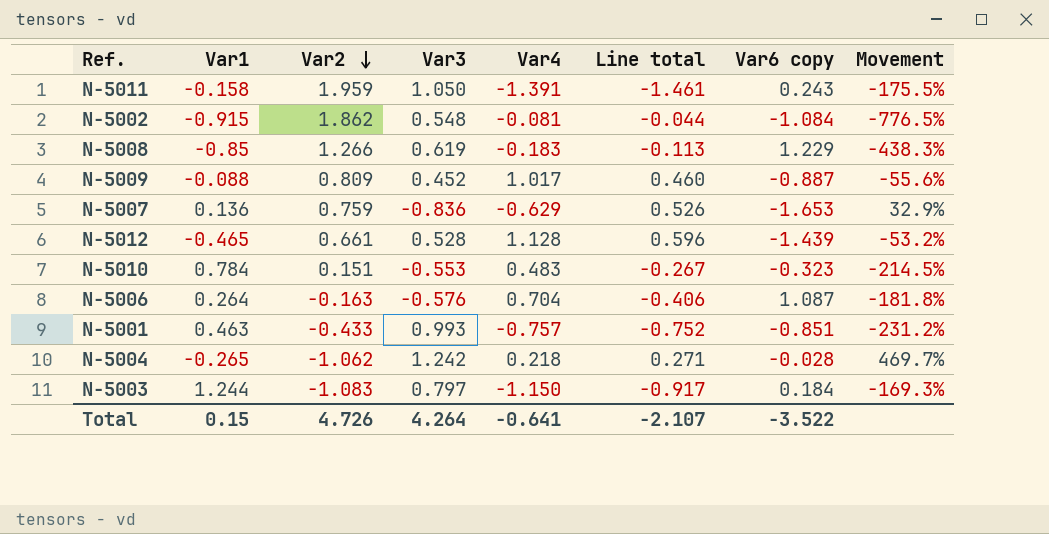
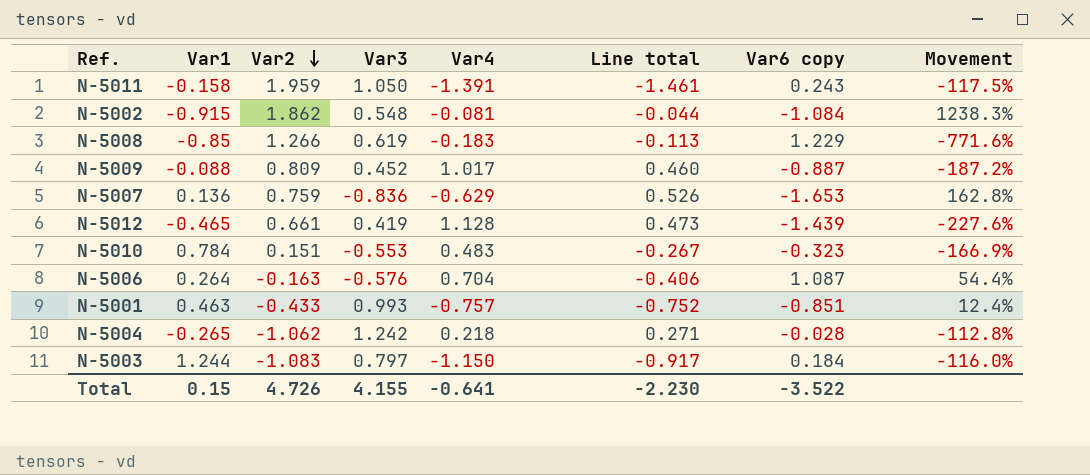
column Movement | formula: ([Var3] - [Var4]) / [Var4] -> ([Var6 copy] - [Var4]) / [Var4]
N-5012 | Var3: 0.528 -> 0.419
N-5012 | Line total: 0.596 -> 0.473
Total | Var3: 4.264 -> 4.155
Total | Line total: -2.107 -> -2.230

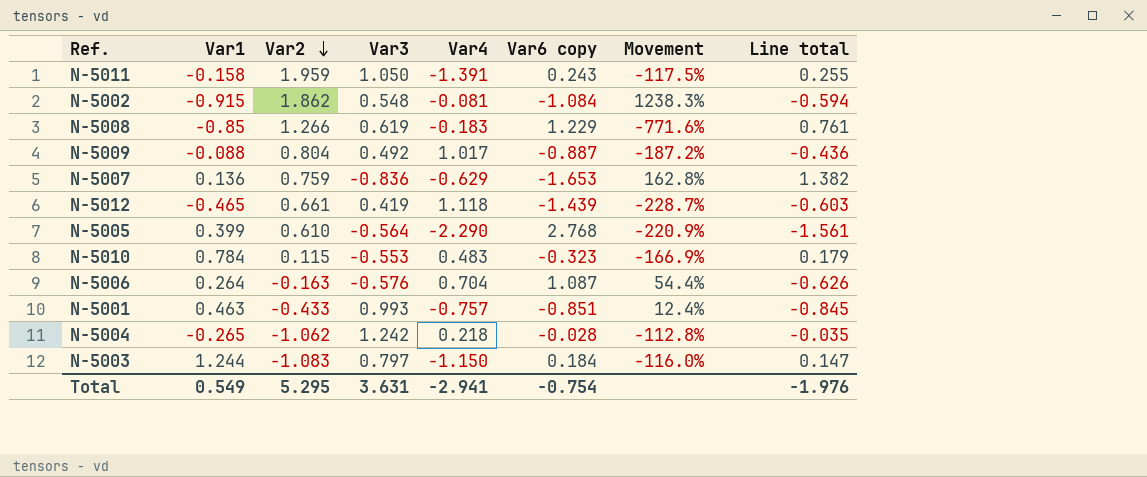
column Line total | formula: [Var3] * [Var4] -> [Var3] * [Var6 copy]
column Line total | position: 6 -> 8
N-5009 | Var2: 0.809 -> 0.804
N-5009 | Var3: 0.452 -> 0.492
N-5012 | Var4: 1.128 -> 1.118
N-5012 | Movement: -227.6% -> -228.7%
row N-5005: none -> 0.399 | 0.610 | -0.564 | -2.290 | 2.768 | -220.9% | -1.561
N-5010 | Var2: 0.151 -> 0.115
Total | Var1: 0.15 -> 0.549
Total | Var2: 4.726 -> 5.295
Total | Var3: 4.155 -> 3.631
Total | Var4: -0.641 -> -2.941
Total | Var6 copy: -3.522 -> -0.754
Total | Line total: -2.230 -> -1.976

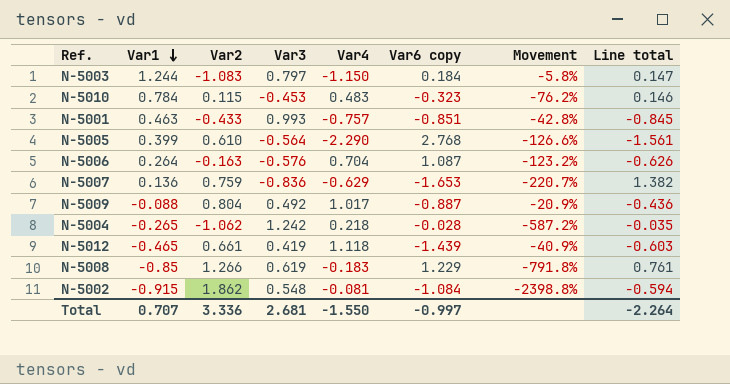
row order: Var2 descending -> Var1 descending
column Movement | formula: ([Var6 copy] - [Var4]) / [Var4] -> ([Var2] - [Var4]) / [Var4]
row N-5011: -0.158 | 1.959 | 1.050 | -1.391 | 0.243 | -117.5% | 0.255 -> none
N-5010 | Var3: -0.553 -> -0.453
N-5010 | Line total: 0.179 -> 0.146
Total | Var1: 0.549 -> 0.707
Total | Var2: 5.295 -> 3.336
Total | Var3: 3.631 -> 2.681
Total | Var4: -2.941 -> -1.550
Total | Var6 copy: -0.754 -> -0.997
Total | Line total: -1.976 -> -2.264

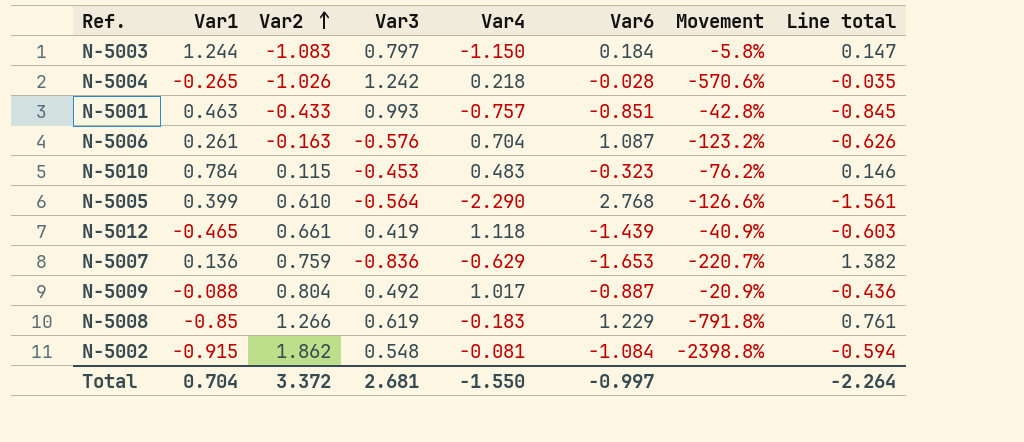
row order: Var1 descending -> Var2 ascending
column name: Var6 copy -> Var6
N-5004 | Var2: -1.062 -> -1.026
N-5004 | Movement: -587.2% -> -570.6%
N-5006 | Var1: 0.264 -> 0.261
Total | Var1: 0.707 -> 0.704
Total | Var2: 3.336 -> 3.372

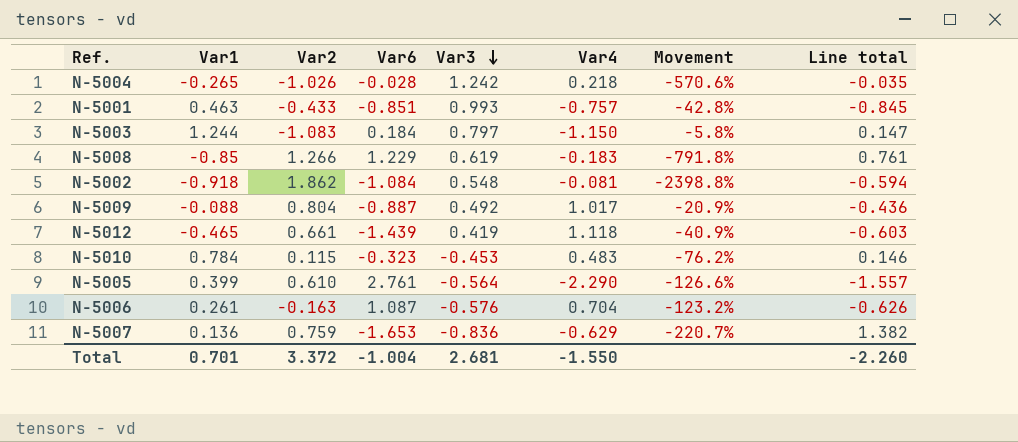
row order: Var2 ascending -> Var3 descending
column Var6 | position: 6 -> 4
N-5002 | Var1: -0.915 -> -0.918
N-5005 | Var6: 2.768 -> 2.761
N-5005 | Line total: -1.561 -> -1.557
Total | Var1: 0.704 -> 0.701
Total | Var6: -0.997 -> -1.004
Total | Line total: -2.264 -> -2.260

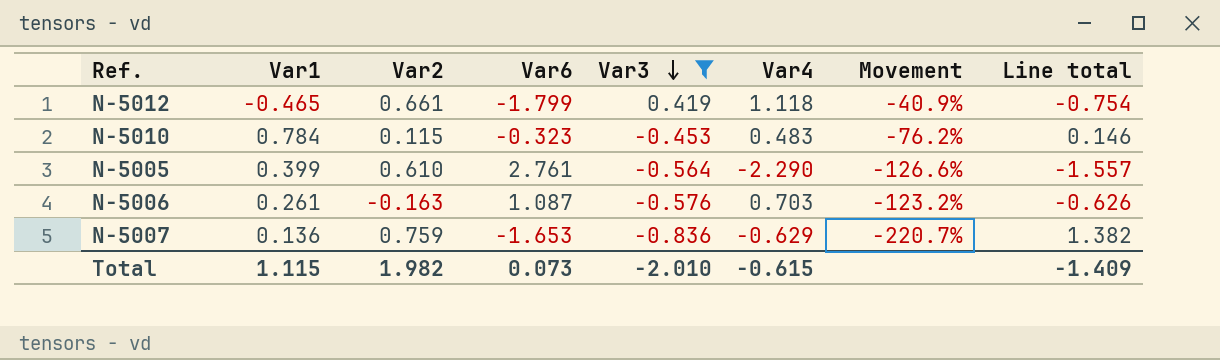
filter: none -> Var3 <= 0.419
N-5012 | Var6: -1.439 -> -1.799
N-5012 | Line total: -0.603 -> -0.754
N-5006 | Var4: 0.704 -> 0.703
Total | Var1: 0.701 -> 1.115
Total | Var2: 3.372 -> 1.982
Total | Var6: -1.004 -> 0.073
Total | Var3: 2.681 -> -2.010
Total | Var4: -1.550 -> -0.615
Total | Line total: -2.260 -> -1.409

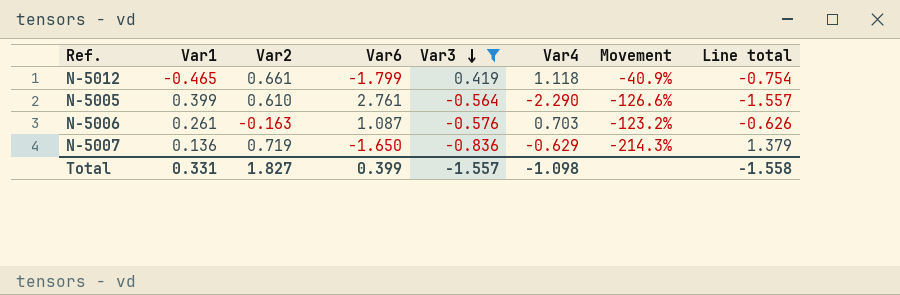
row N-5010: 0.784 | 0.115 | -0.323 | -0.453 | 0.483 | -76.2% | 0.146 -> none
N-5007 | Var2: 0.759 -> 0.719
N-5007 | Var6: -1.653 -> -1.650
N-5007 | Movement: -220.7% -> -214.3%
N-5007 | Line total: 1.382 -> 1.379
Total | Var1: 1.115 -> 0.331
Total | Var2: 1.982 -> 1.827
Total | Var6: 0.073 -> 0.399
Total | Var3: -2.010 -> -1.557
Total | Var4: -0.615 -> -1.098
Total | Line total: -1.409 -> -1.558

